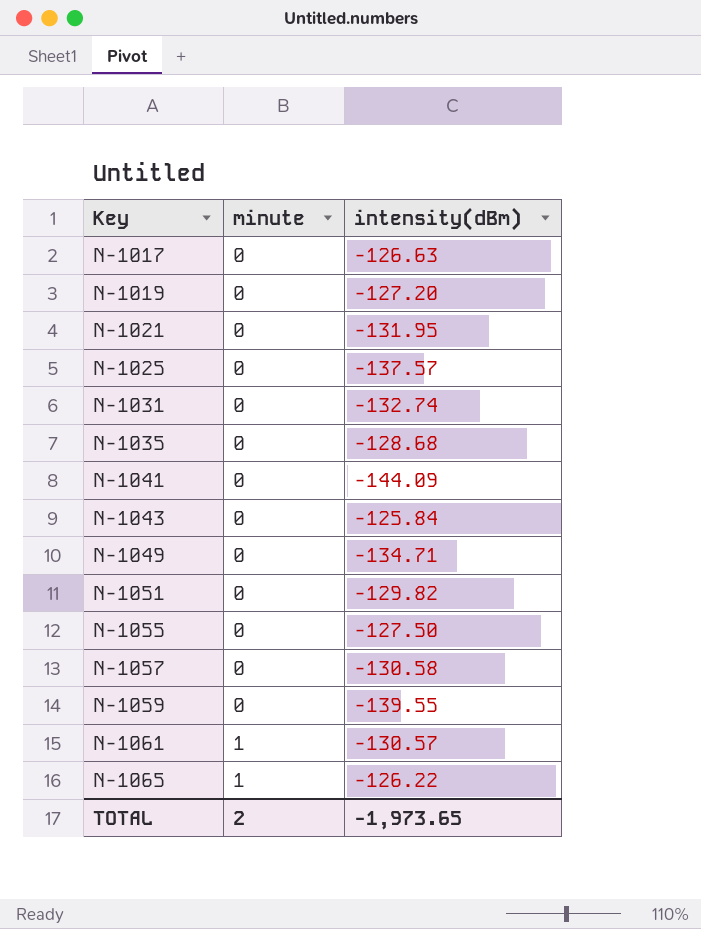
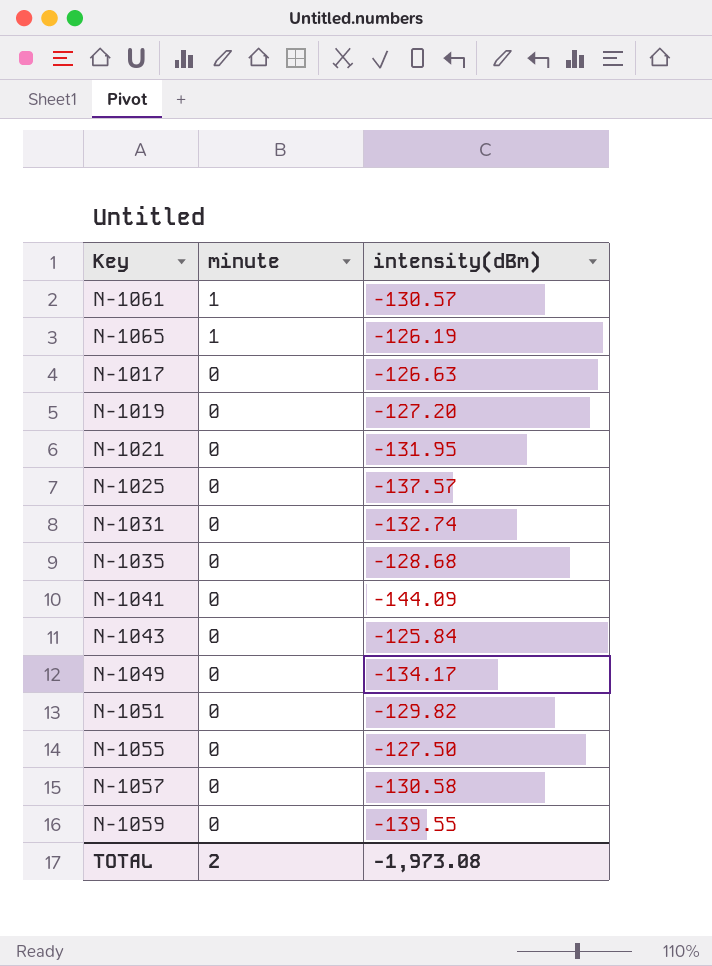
row order: Key ascending -> minute descending
N-1065 | intensity(dBm): -126.22 -> -126.19
N-1049 | intensity(dBm): -134.71 -> -134.17
TOTAL | intensity(dBm): -1,973.65 -> -1,973.08

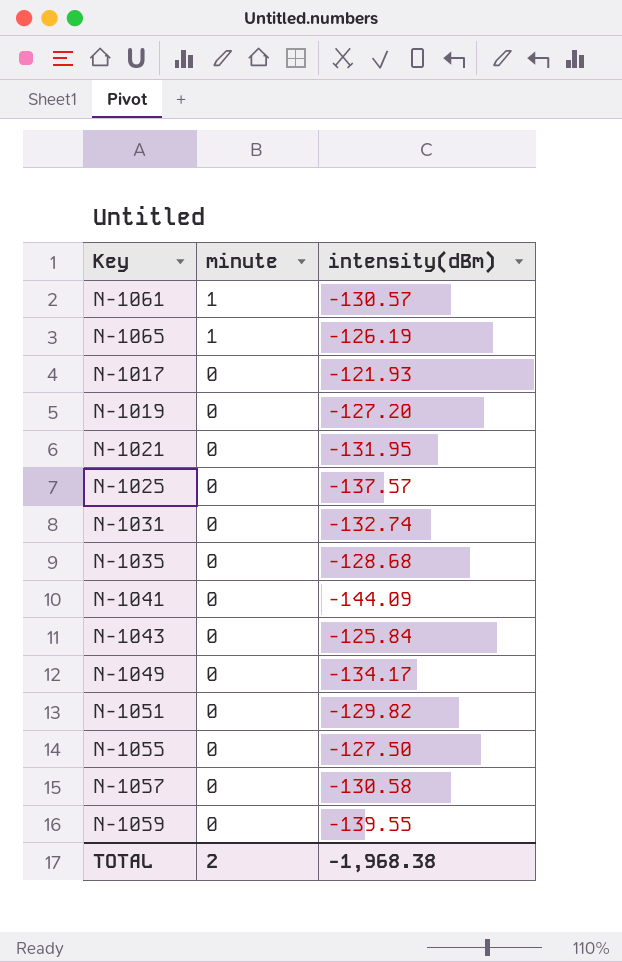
N-1017 | intensity(dBm): -126.63 -> -121.93
TOTAL | intensity(dBm): -1,973.08 -> -1,968.38

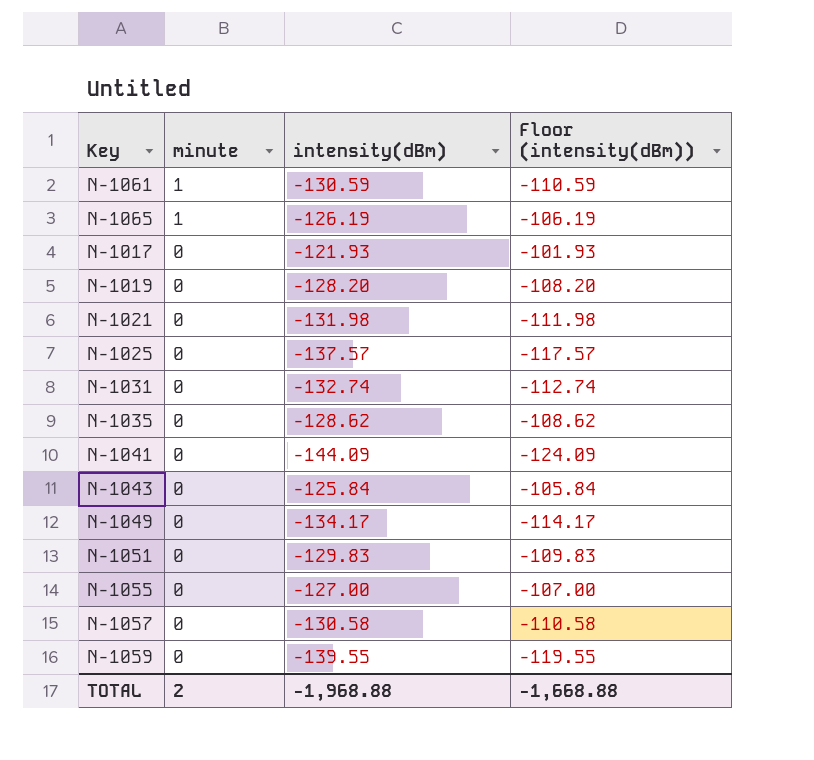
column Floor (intensity(dBm)) | formula: none -> [intensity(dBm)] + 20
N-1061 | intensity(dBm): -130.57 -> -130.59
N-1019 | intensity(dBm): -127.20 -> -128.20
N-1021 | intensity(dBm): -131.95 -> -131.98
N-1035 | intensity(dBm): -128.68 -> -128.62
N-1051 | intensity(dBm): -129.82 -> -129.83
N-1055 | intensity(dBm): -127.50 -> -127.00
TOTAL | intensity(dBm): -1,968.38 -> -1,968.88

